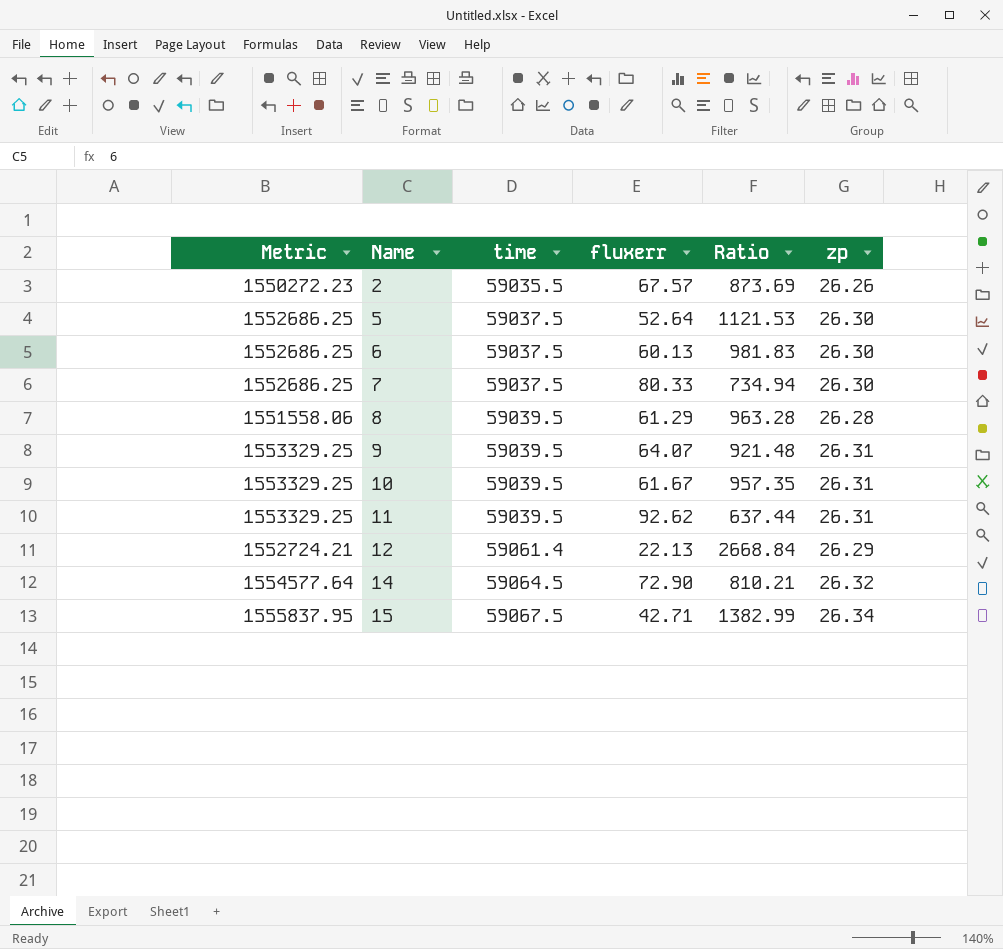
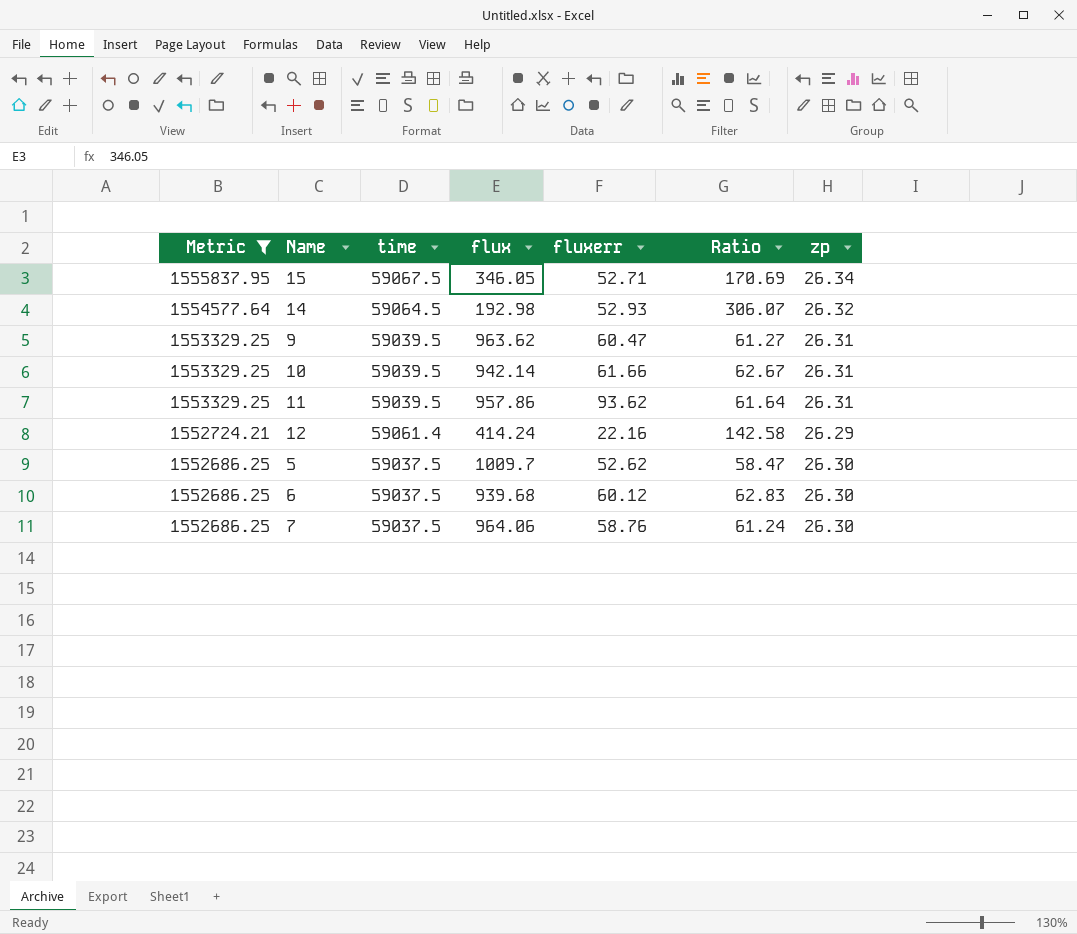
filter: none -> Metric >= 1552686.25
row order: Name ascending -> Metric descending
column flux | position: none -> 4
column Ratio | formula: [time] / [fluxerr] -> [time] / [flux]
15 | fluxerr: 42.71 -> 52.71
14 | fluxerr: 72.90 -> 52.93
9 | fluxerr: 64.07 -> 60.47
10 | fluxerr: 61.67 -> 61.66
11 | fluxerr: 92.62 -> 93.62
12 | fluxerr: 22.13 -> 22.16
5 | fluxerr: 52.64 -> 52.62
6 | fluxerr: 60.13 -> 60.12
7 | fluxerr: 80.33 -> 58.76

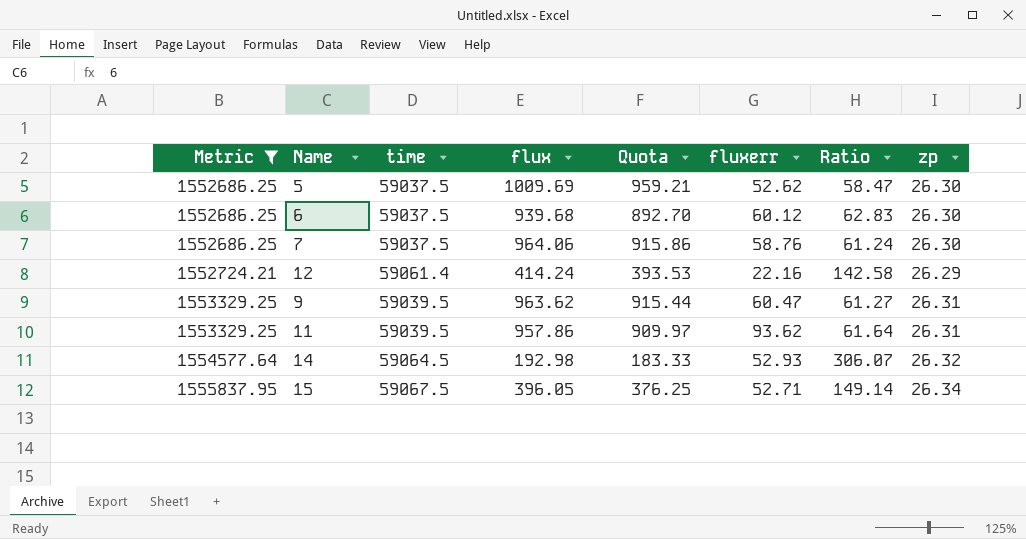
row order: Metric descending -> Metric ascending
column Quota | formula: none -> [flux] * 0.95
row 10: 1553329.25 | 59039.5 | 942.14 | 61.66 | 62.67 | 26.31 -> none
5 | flux: 1009.7 -> 1009.69
15 | flux: 346.05 -> 396.05
15 | Ratio: 170.69 -> 149.14

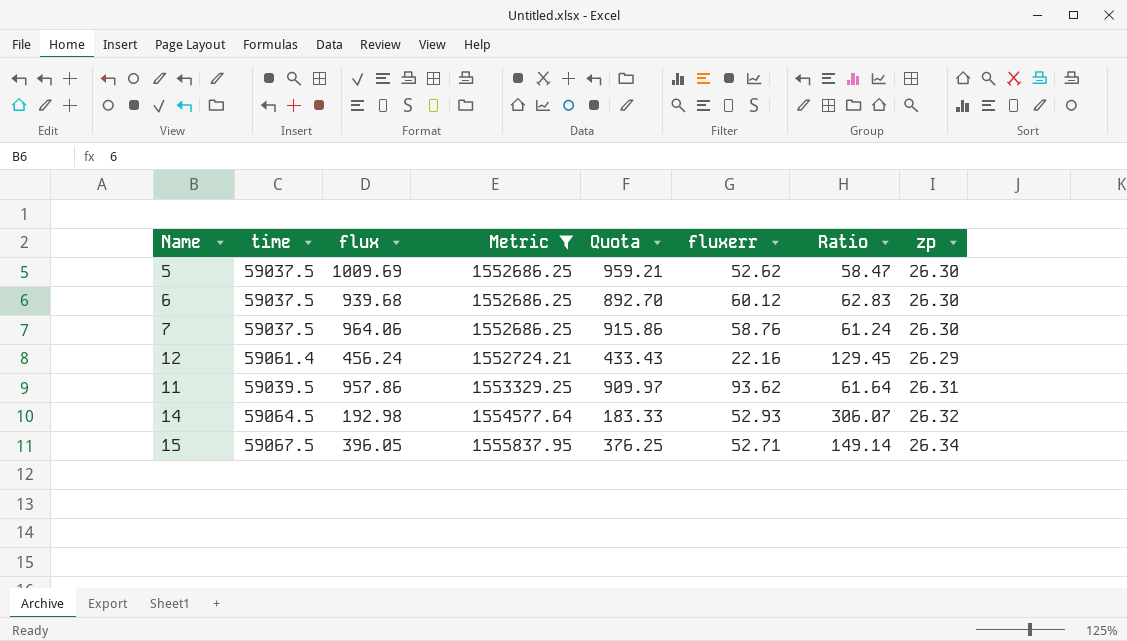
column Metric | position: 1 -> 4
row 9: 1553329.25 | 59039.5 | 963.62 | 915.44 | 60.47 | 61.27 | 26.31 -> none
12 | flux: 414.24 -> 456.24
12 | Quota: 393.53 -> 433.43
12 | Ratio: 142.58 -> 129.45

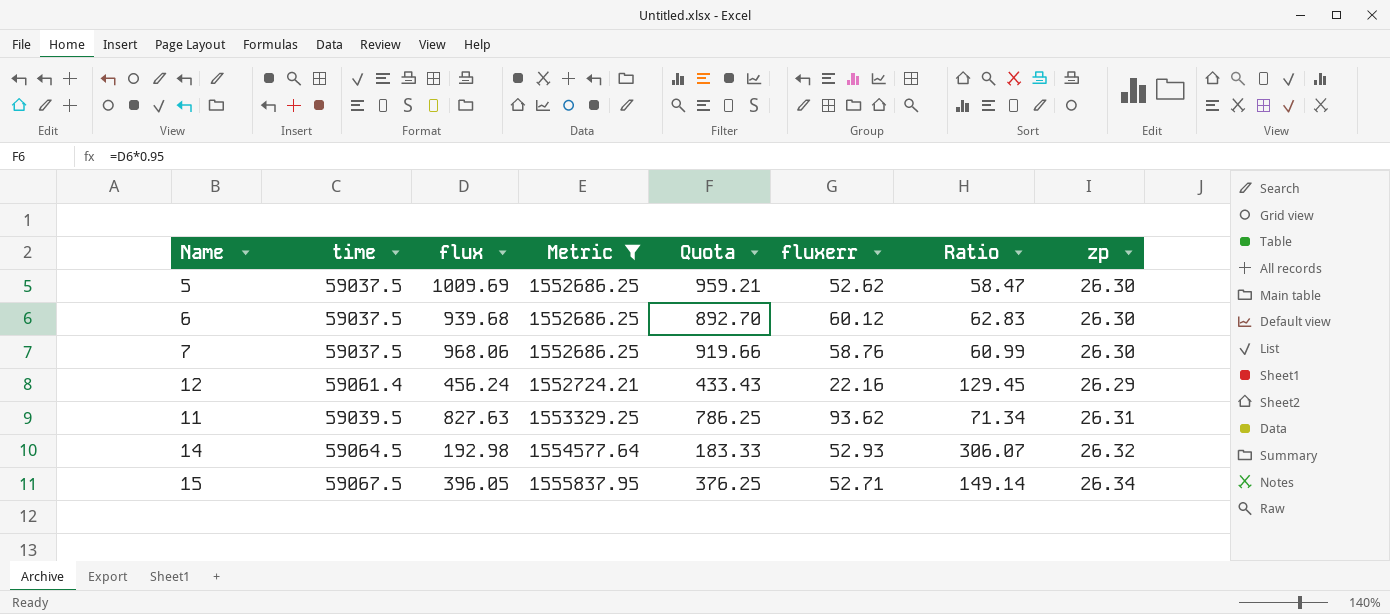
7 | flux: 964.06 -> 968.06
7 | Quota: 915.86 -> 919.66
7 | Ratio: 61.24 -> 60.99
11 | flux: 957.86 -> 827.63
11 | Quota: 909.97 -> 786.25
11 | Ratio: 61.64 -> 71.34

